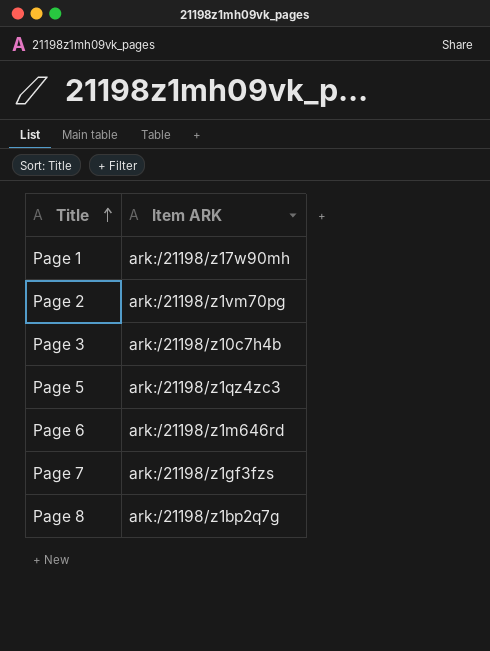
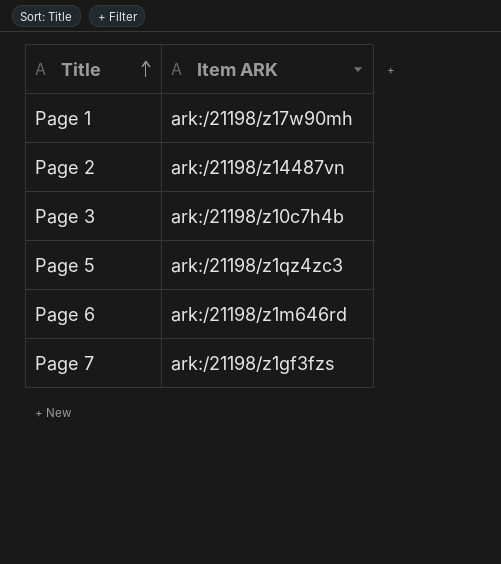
row Page 8: ark:/21198/z1bp2q7g -> none
Page 2 | Item ARK: ark:/21198/z1vm70pg -> ark:/21198/z14487vn

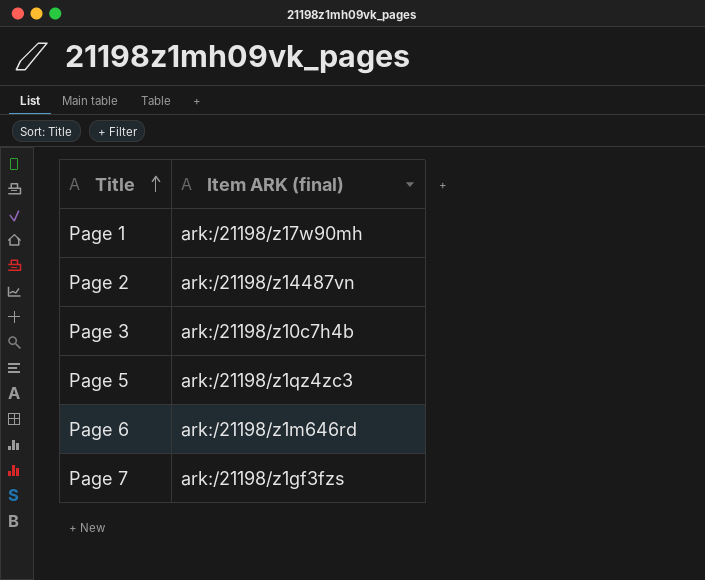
column name: Item ARK -> Item ARK (final)

